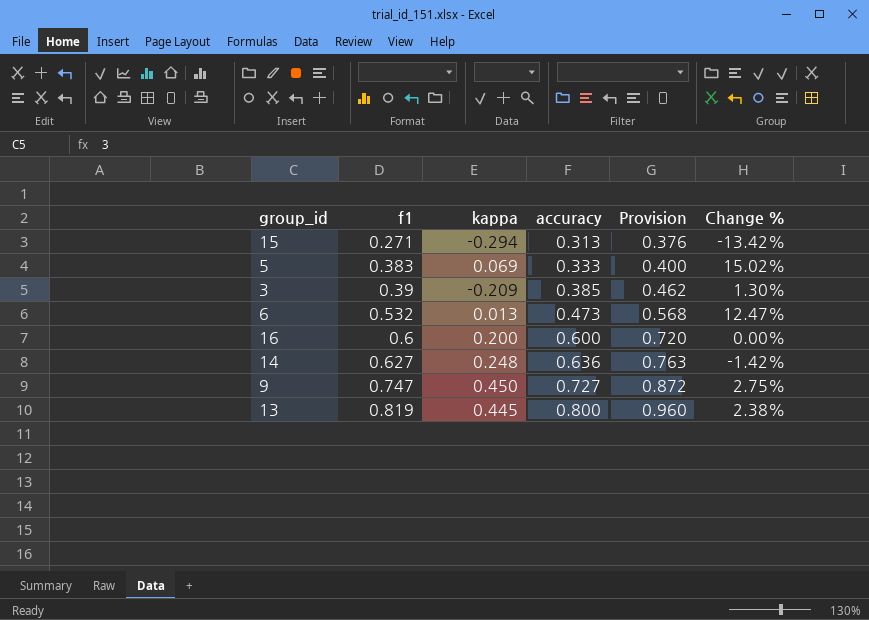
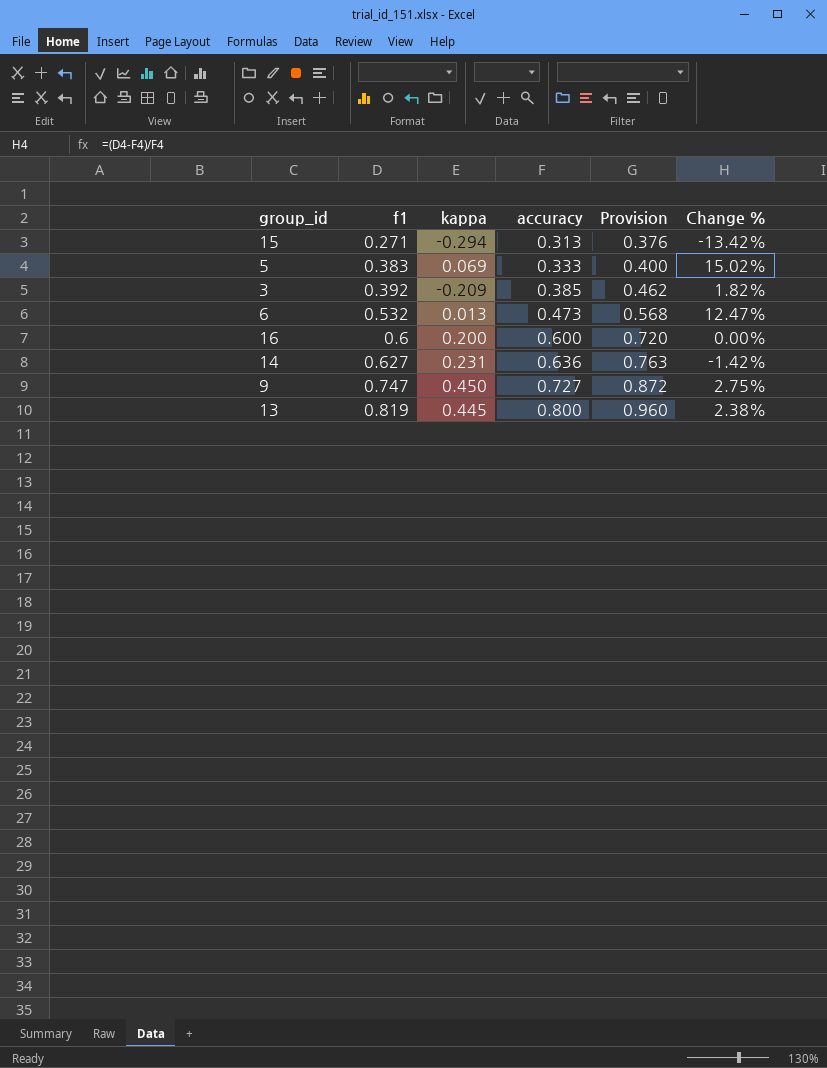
3 | f1: 0.39 -> 0.392
3 | Change %: 1.30% -> 1.82%
14 | kappa: 0.248 -> 0.231

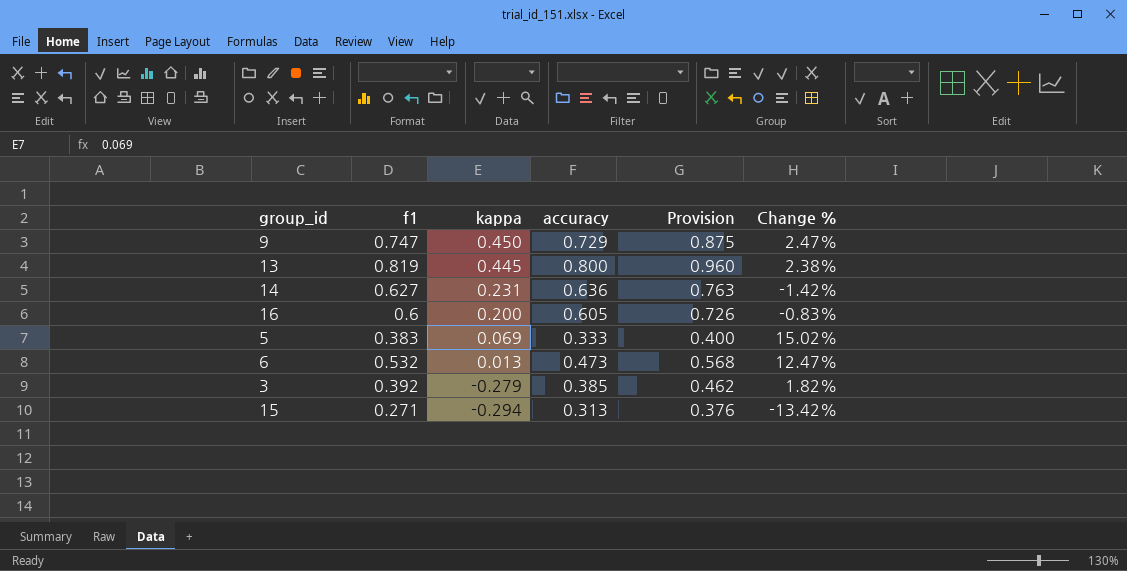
row order: f1 ascending -> kappa descending
9 | accuracy: 0.727 -> 0.729
9 | Provision: 0.872 -> 0.875
9 | Change %: 2.75% -> 2.47%
16 | accuracy: 0.600 -> 0.605
16 | Provision: 0.720 -> 0.726
16 | Change %: 0.00% -> -0.83%
3 | kappa: -0.209 -> -0.279

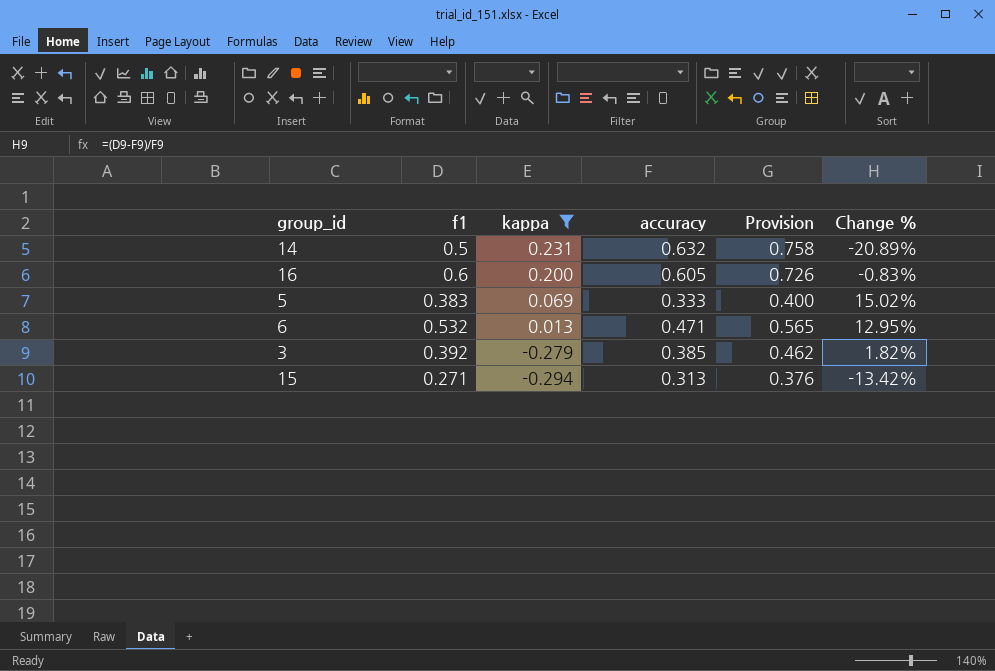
filter: none -> kappa <= 0.231
14 | f1: 0.627 -> 0.5
14 | accuracy: 0.636 -> 0.632
14 | Provision: 0.763 -> 0.758
14 | Change %: -1.42% -> -20.89%
6 | accuracy: 0.473 -> 0.471
6 | Provision: 0.568 -> 0.565
6 | Change %: 12.47% -> 12.95%

